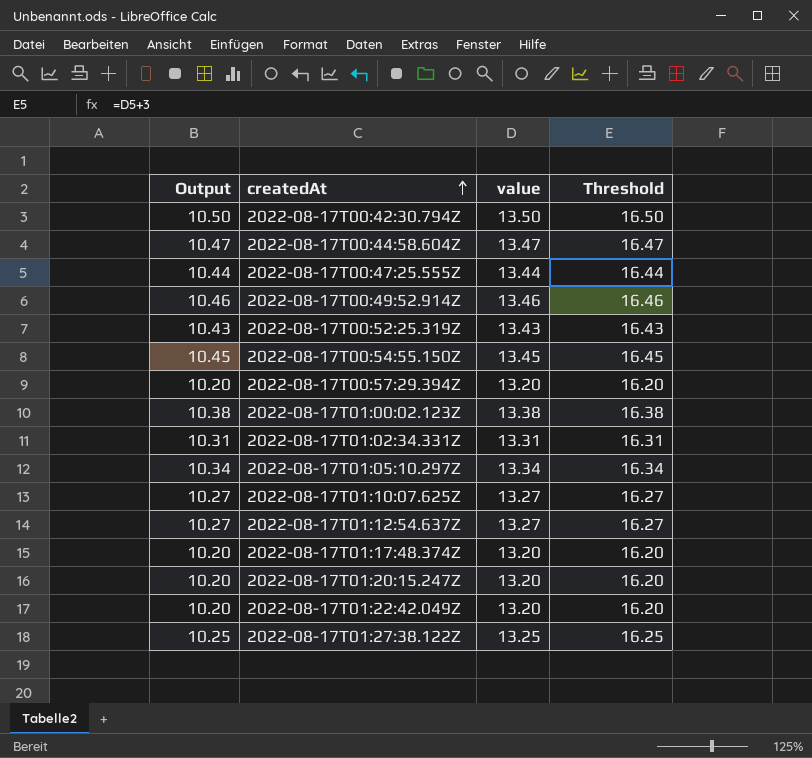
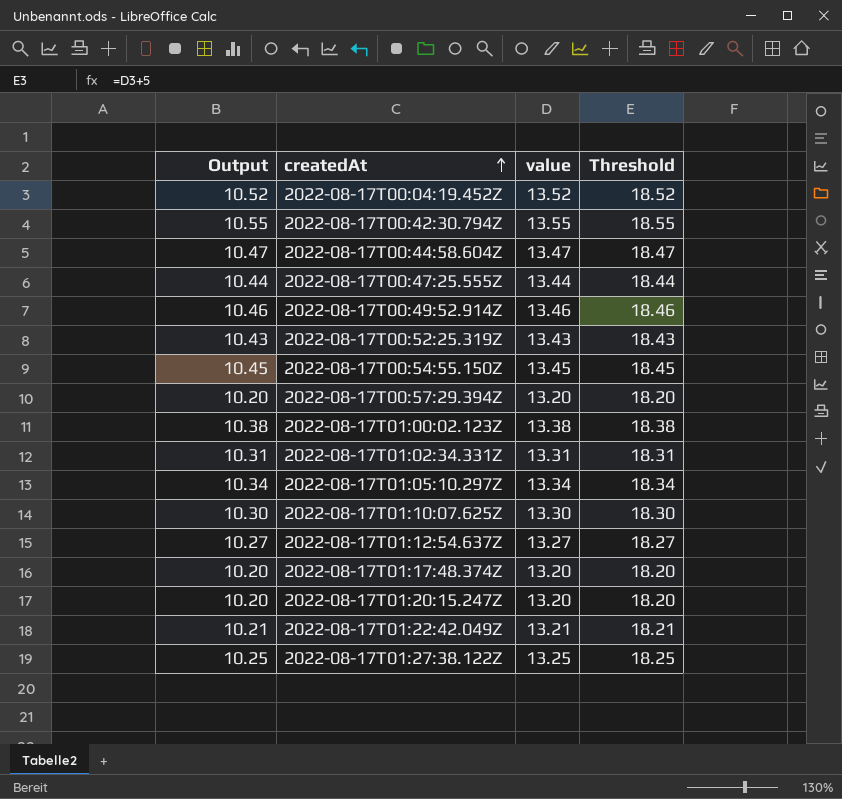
column Threshold | formula: [value] + 3 -> [value] + 5
row 2022-08-17T00:04:19.452Z: none -> 10.52 | 13.52 | 18.52
2022-08-17T00:42:30.794Z | Output: 10.50 -> 10.55
2022-08-17T00:42:30.794Z | value: 13.50 -> 13.55
2022-08-17T01:10:07.625Z | Output: 10.27 -> 10.30
2022-08-17T01:10:07.625Z | value: 13.27 -> 13.30
2022-08-17T01:22:42.049Z | Output: 10.20 -> 10.21
2022-08-17T01:22:42.049Z | value: 13.20 -> 13.21

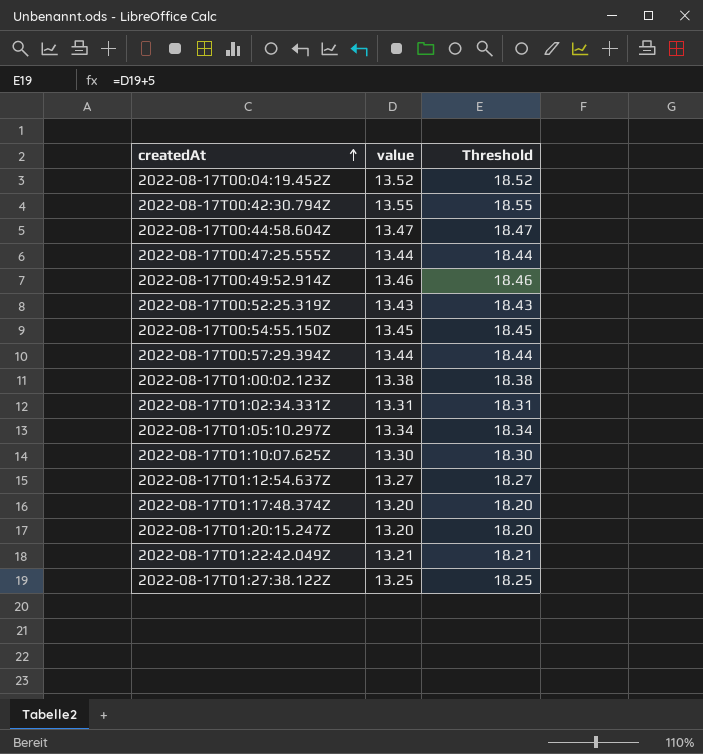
column Output | formula: [value] - 3 -> none
2022-08-17T00:57:29.394Z | value: 13.20 -> 13.44
2022-08-17T00:57:29.394Z | Threshold: 18.20 -> 18.44

